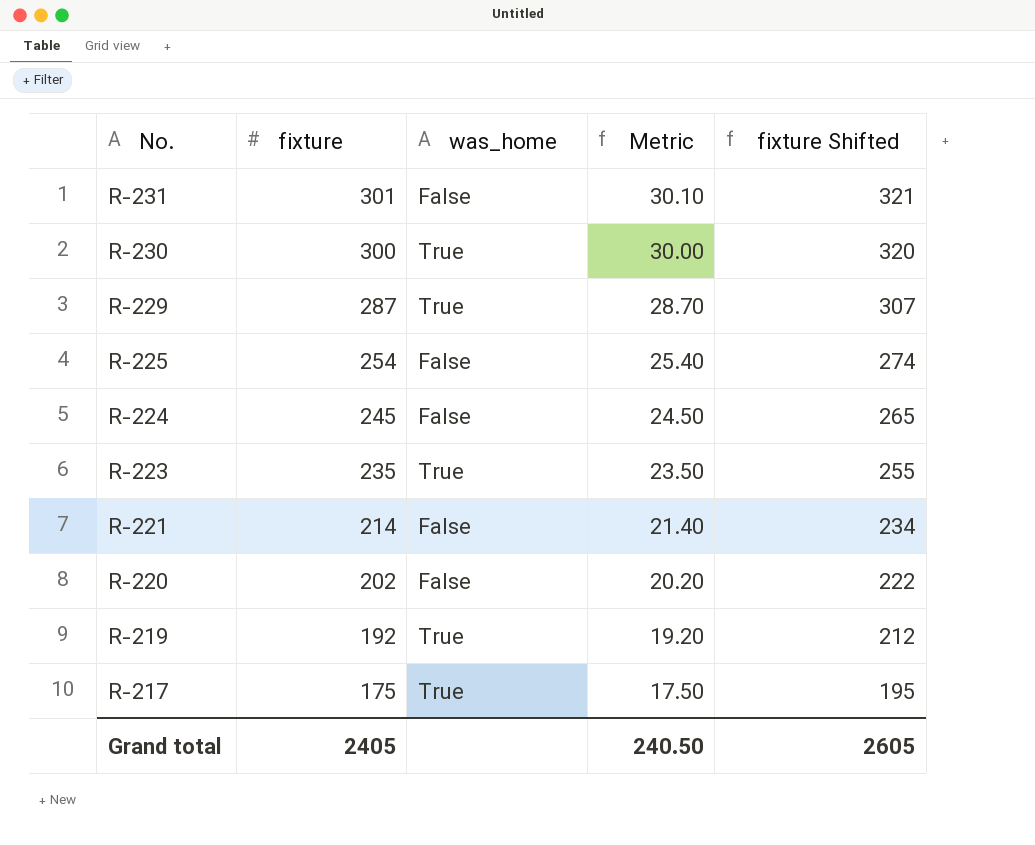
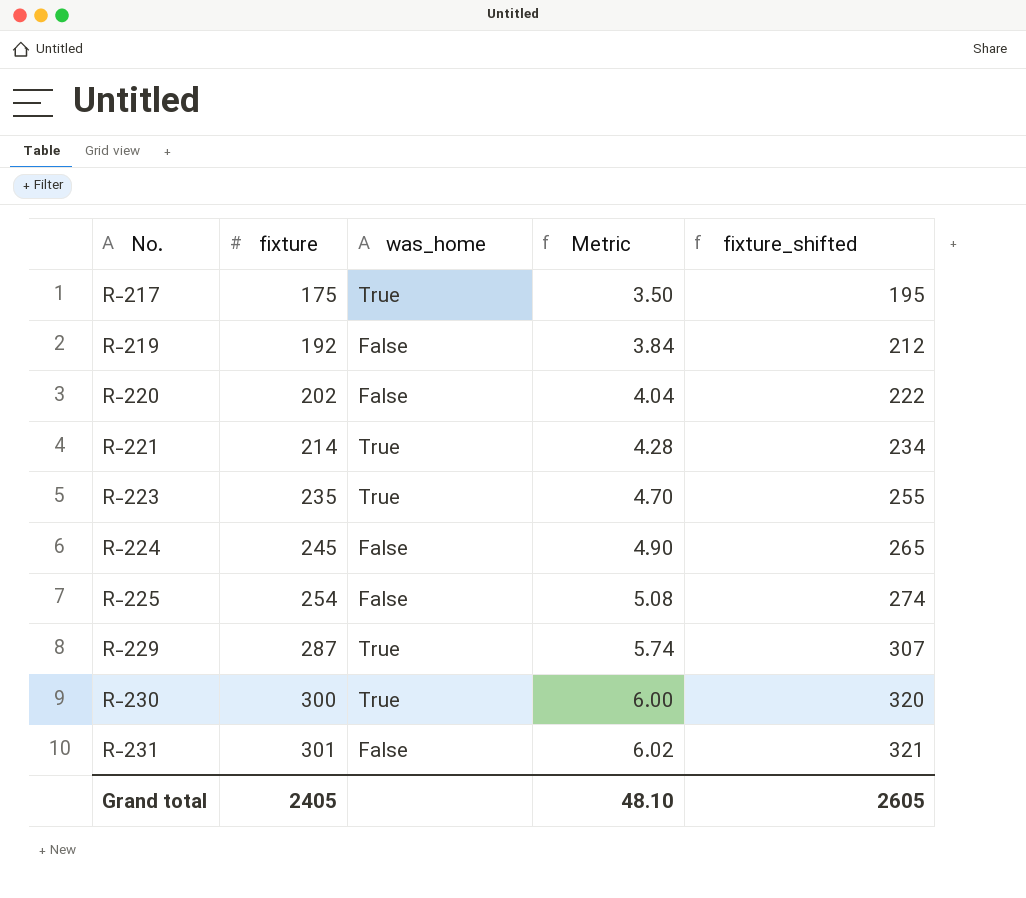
row order: No. descending -> No. ascending
column Metric | formula: [fixture] * 0.1 -> [fixture] * 0.02
column name: fixture Shifted -> fixture_shifted
R-219 | was_home: True -> False
R-221 | was_home: False -> True
Grand total | Metric: 240.50 -> 48.10

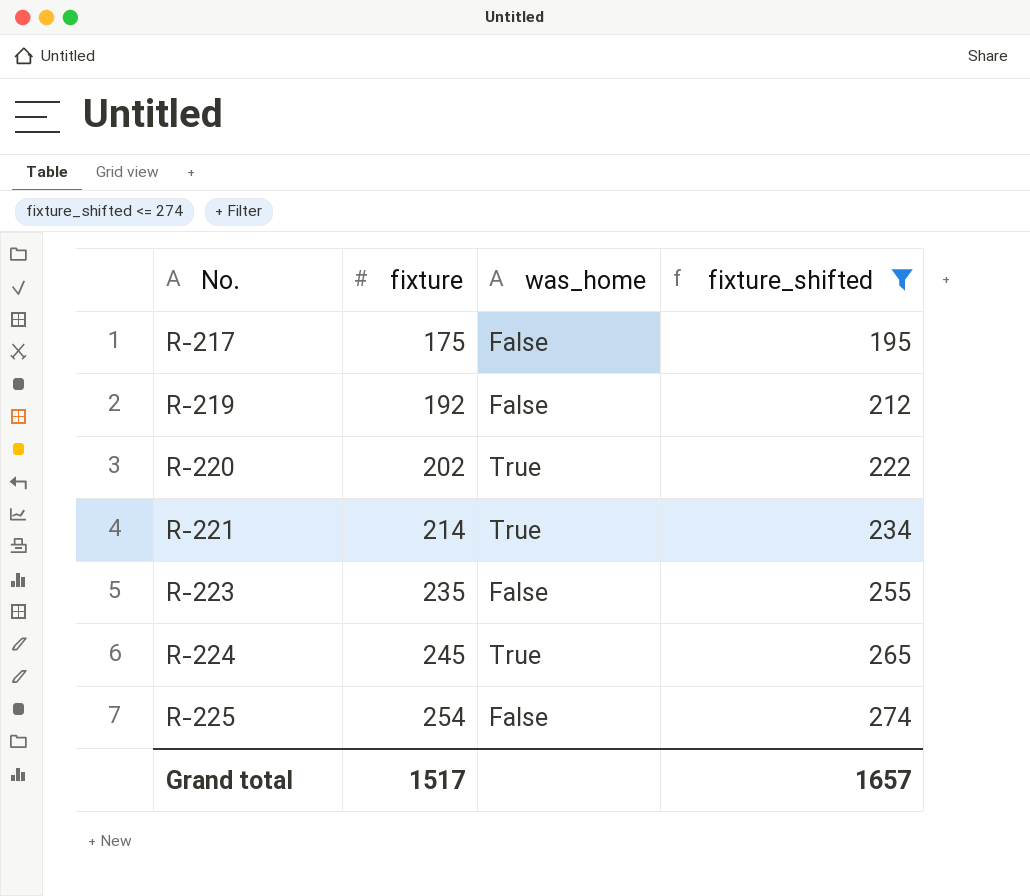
filter: none -> fixture_shifted <= 274
column Metric | formula: [fixture] * 0.02 -> none
R-217 | was_home: True -> False
R-220 | was_home: False -> True
R-223 | was_home: True -> False
R-224 | was_home: False -> True
Grand total | fixture: 2405 -> 1517
Grand total | fixture_shifted: 2605 -> 1657

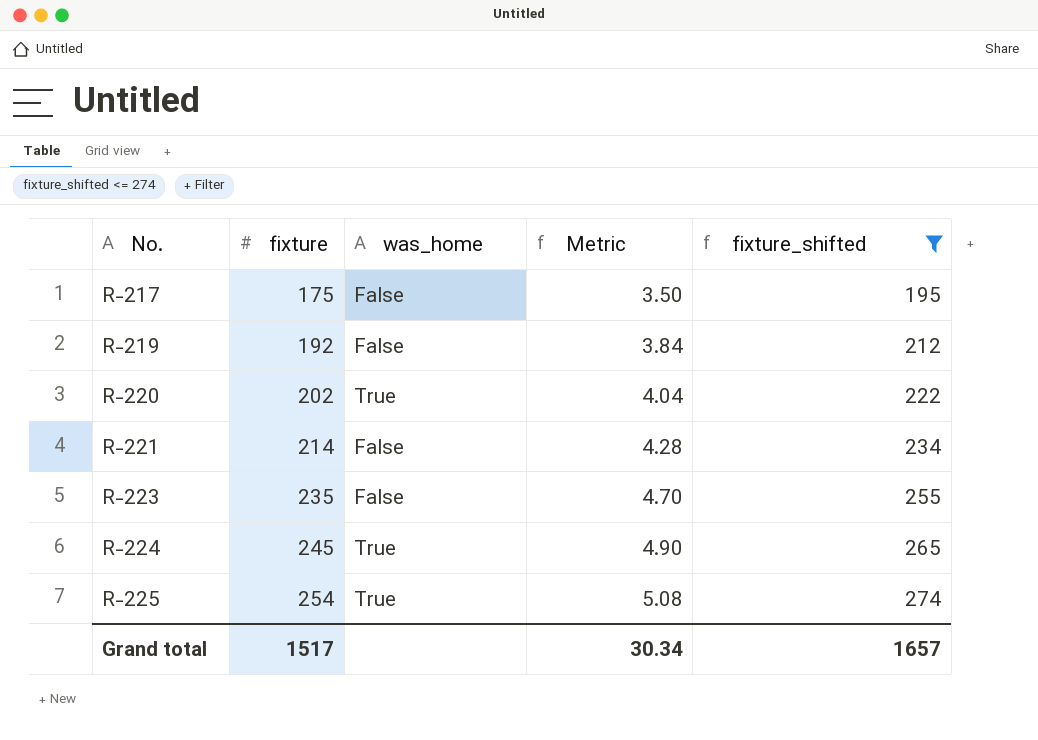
column Metric | formula: none -> [fixture] * 0.02
R-221 | was_home: True -> False
R-225 | was_home: False -> True

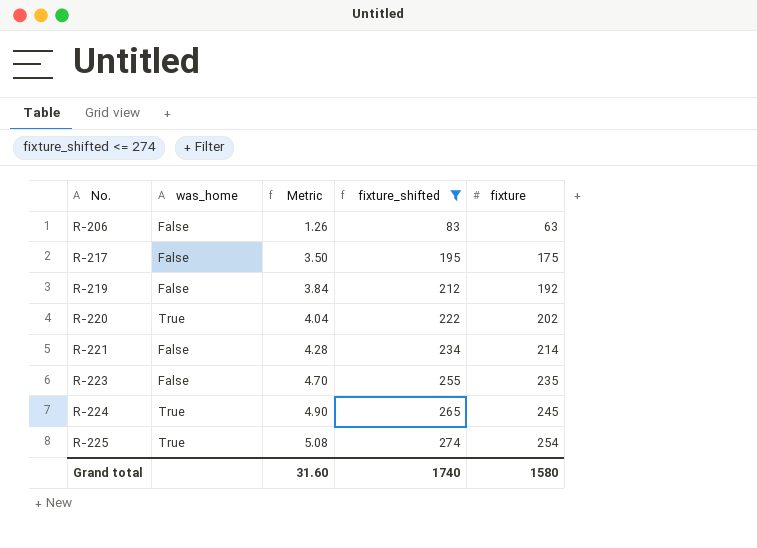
column fixture | position: 2 -> 5
row R-206: none -> False | 1.26 | 83 | 63
Grand total | Metric: 30.34 -> 31.60
Grand total | fixture_shifted: 1657 -> 1740
Grand total | fixture: 1517 -> 1580

